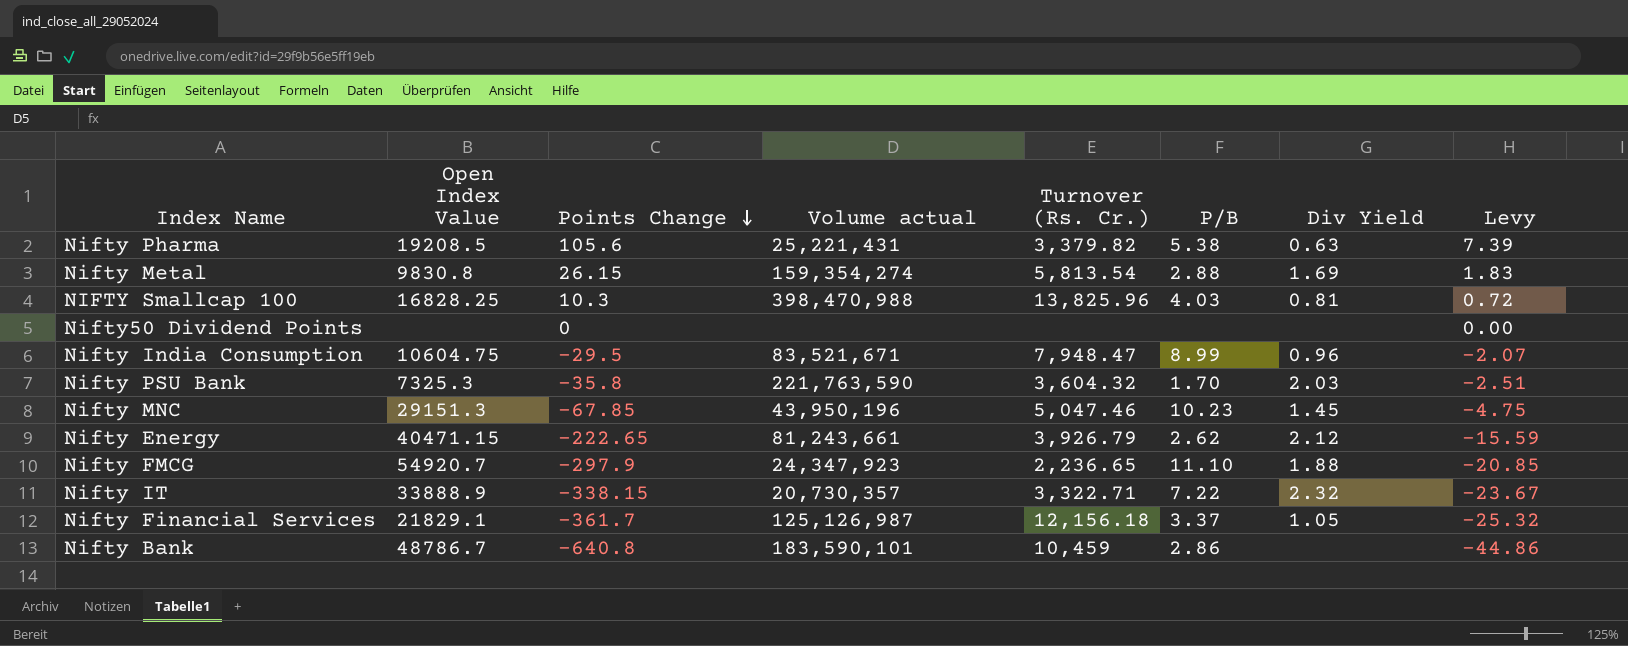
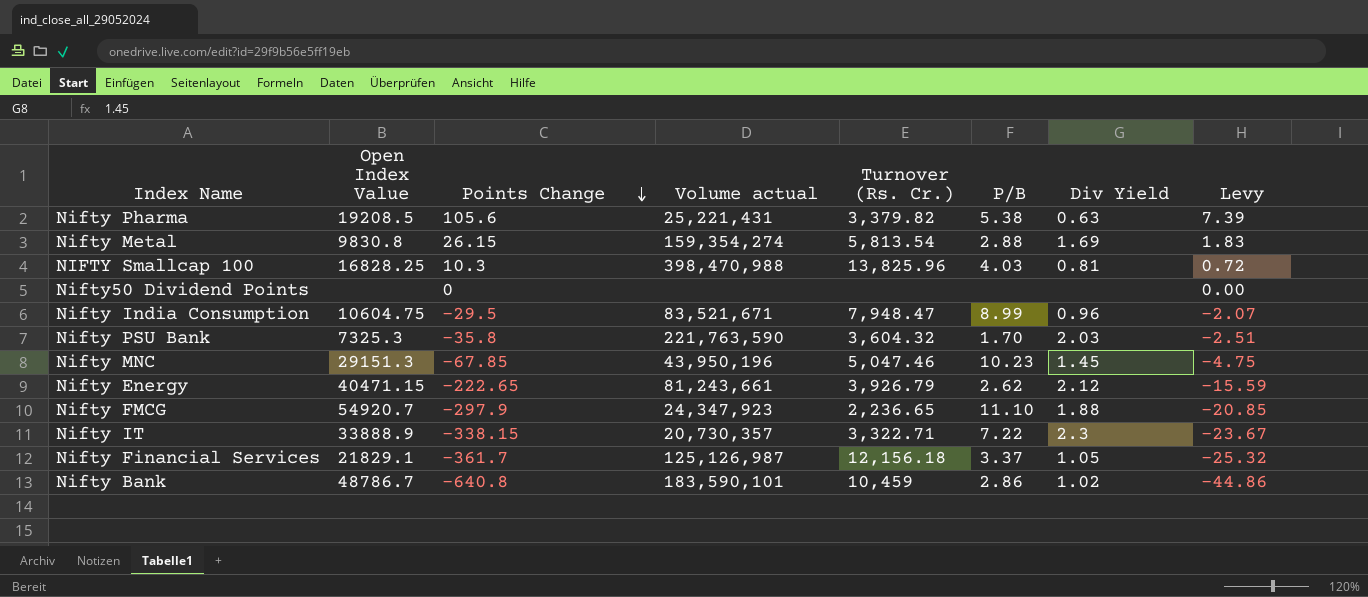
Nifty IT | Div Yield: 2.32 -> 2.3
Nifty Bank | Div Yield: none -> 1.02

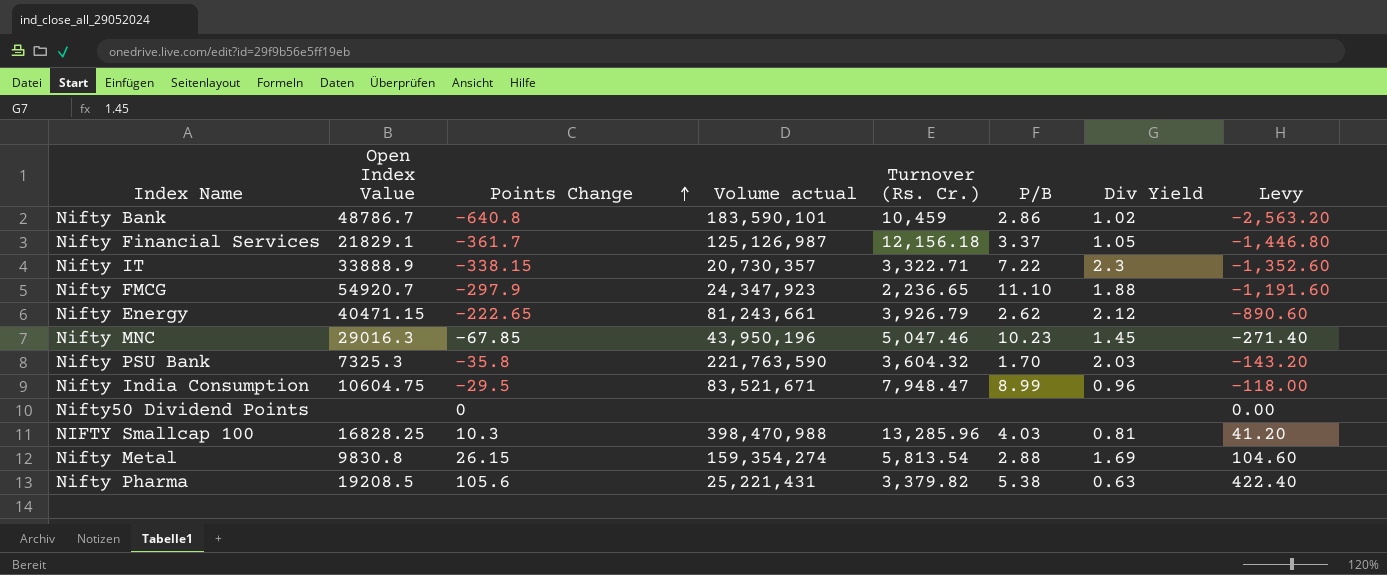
row order: Points Change descending -> Points Change ascending
column Levy | formula: [Points Change] * 0.07 -> [Points Change] * 4
Nifty MNC | Open Index Value: 29151.3 -> 29016.3
NIFTY Smallcap 100 | Turnover (Rs. Cr.): 13,825.96 -> 13,285.96

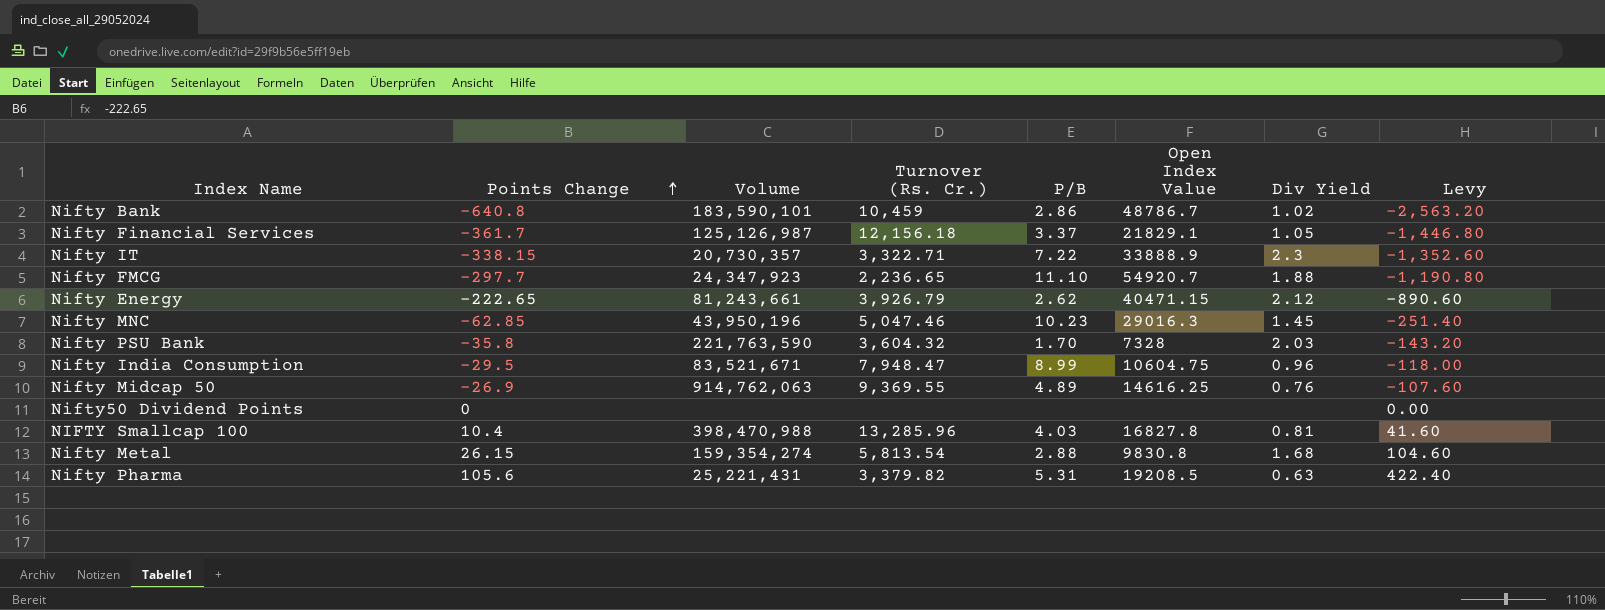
column name: Volume actual -> Volume
column Open Index Value | position: 2 -> 6
Nifty FMCG | Points Change: -297.9 -> -297.7
Nifty FMCG | Levy: -1,191.60 -> -1,190.80
Nifty MNC | Points Change: -67.85 -> -62.85
Nifty MNC | Levy: -271.40 -> -251.40
Nifty PSU Bank | Open Index Value: 7325.3 -> 7328
row Nifty Midcap 50: none -> -26.9 | 914,762,063 | 9,369.55 | 4.89 | 14616.25 | 0.76 | -107.60
NIFTY Smallcap 100 | Points Change: 10.3 -> 10.4
NIFTY Smallcap 100 | Open Index Value: 16828.25 -> 16827.8
NIFTY Smallcap 100 | Levy: 41.20 -> 41.60
Nifty Metal | Div Yield: 1.69 -> 1.68
Nifty Pharma | P/B: 5.38 -> 5.31

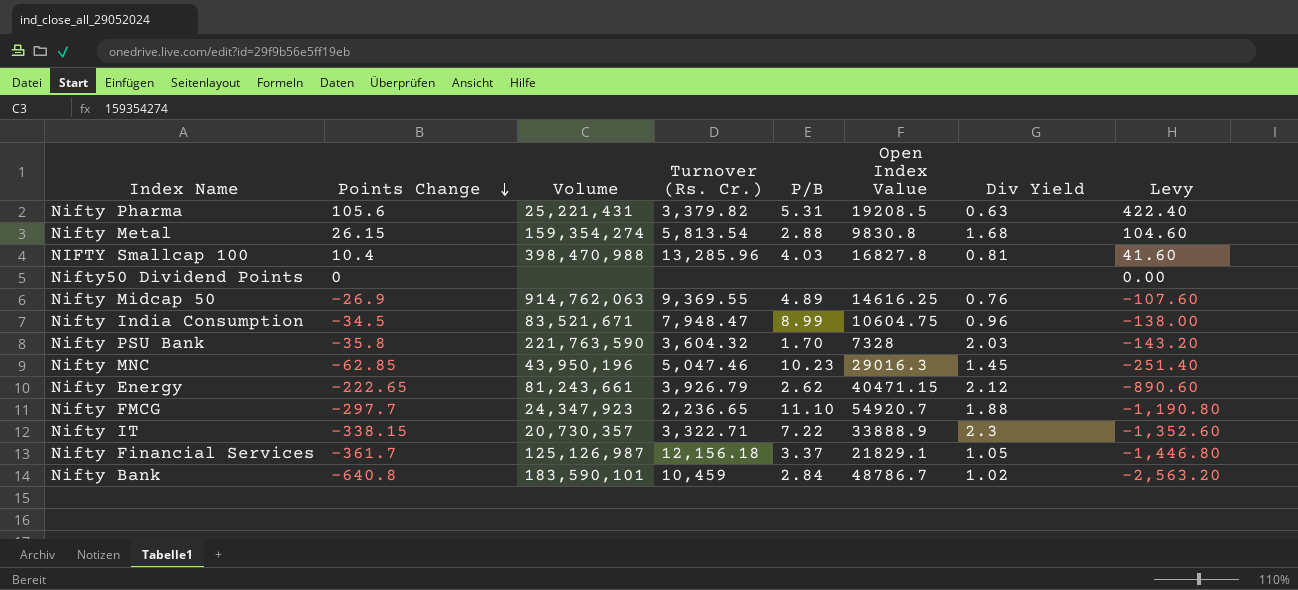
row order: Points Change ascending -> Points Change descending
Nifty India Consumption | Points Change: -29.5 -> -34.5
Nifty India Consumption | Levy: -118.00 -> -138.00
Nifty Bank | P/B: 2.86 -> 2.84

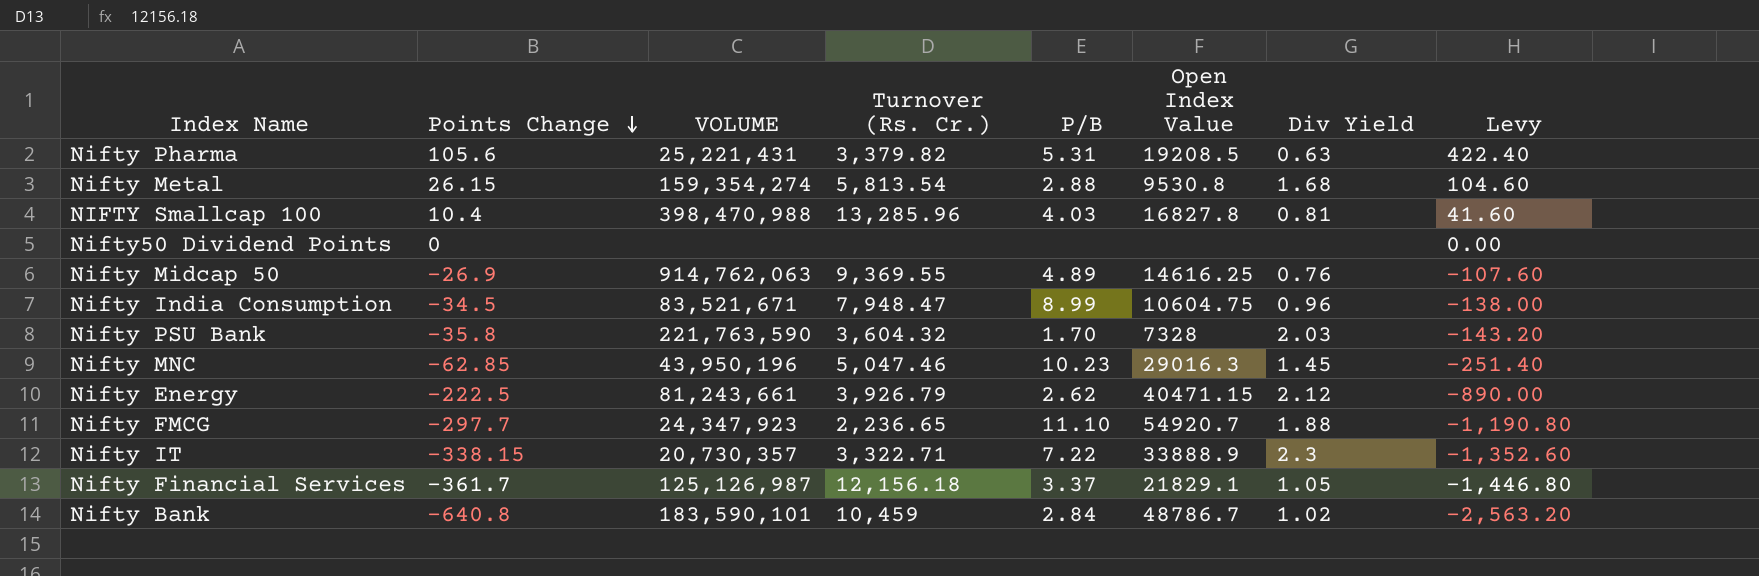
column name: Volume -> VOLUME
Nifty Metal | Open Index Value: 9830.8 -> 9530.8
Nifty Energy | Points Change: -222.65 -> -222.5
Nifty Energy | Levy: -890.60 -> -890.00

